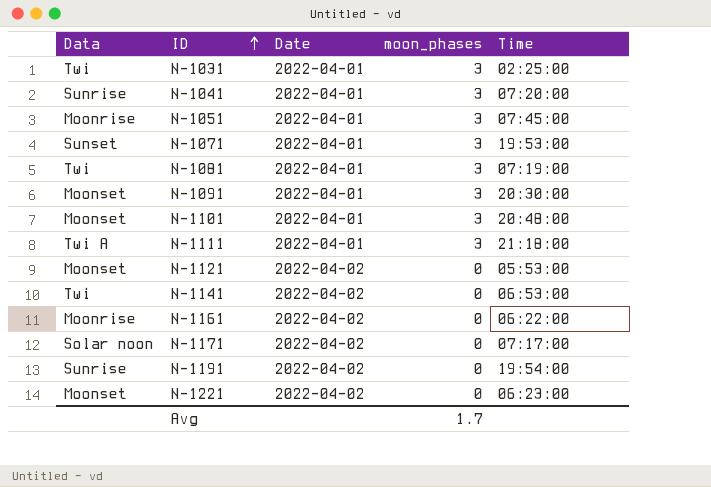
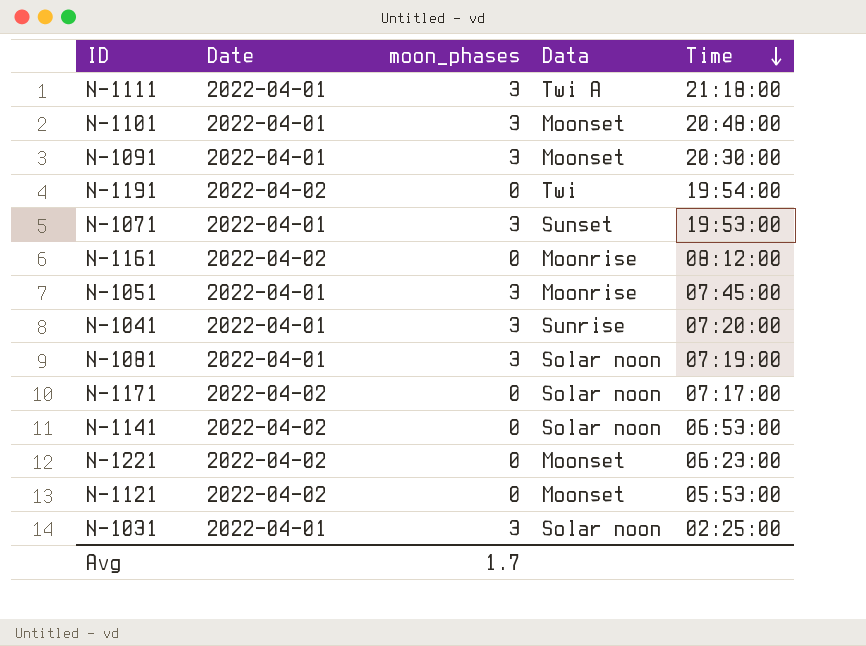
row order: ID ascending -> Time descending
column Data | position: 1 -> 4
N-1191 | Data: Sunrise -> Twi
N-1161 | Time: 06:22:00 -> 08:12:00
N-1081 | Data: Twi -> Solar noon
N-1141 | Data: Twi -> Solar noon
N-1031 | Data: Twi -> Solar noon

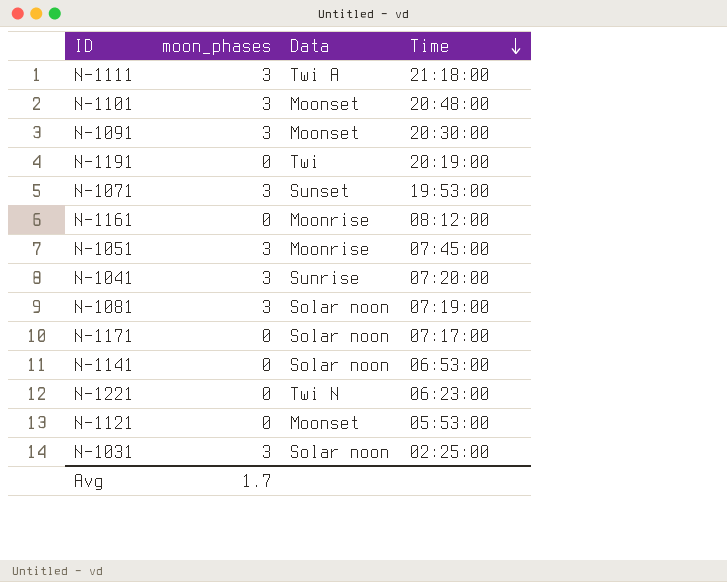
column Date | position: 2 -> none
N-1191 | Time: 19:54:00 -> 20:19:00
N-1221 | Data: Moonset -> Twi N

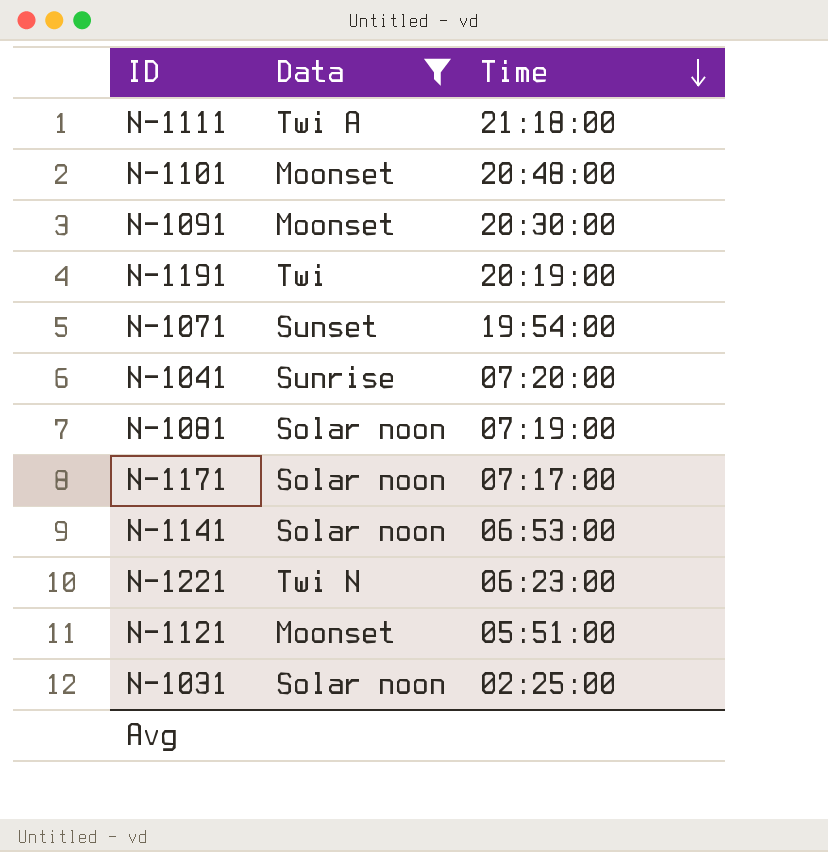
filter: none -> Data != Moonrise
column moon_phases | position: 2 -> none
N-1071 | Time: 19:53:00 -> 19:54:00
N-1121 | Time: 05:53:00 -> 05:51:00

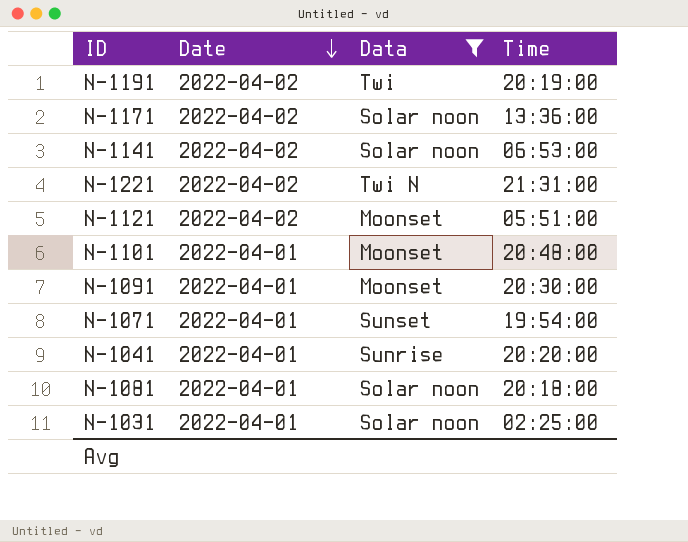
row order: Time descending -> Date descending
column Date | position: none -> 2
row N-1111: Twi A | 21:18:00 -> none
N-1171 | Time: 07:17:00 -> 13:36:00
N-1221 | Time: 06:23:00 -> 21:31:00
N-1041 | Time: 07:20:00 -> 20:20:00
N-1081 | Time: 07:19:00 -> 20:18:00

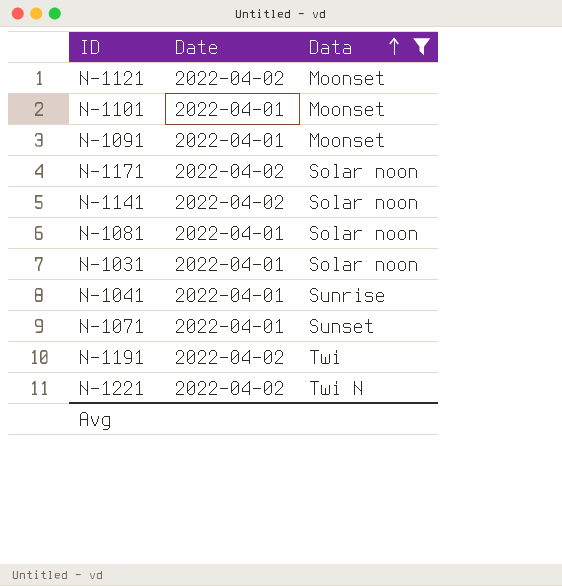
row order: Date descending -> Data ascending
column Time | position: 4 -> none

